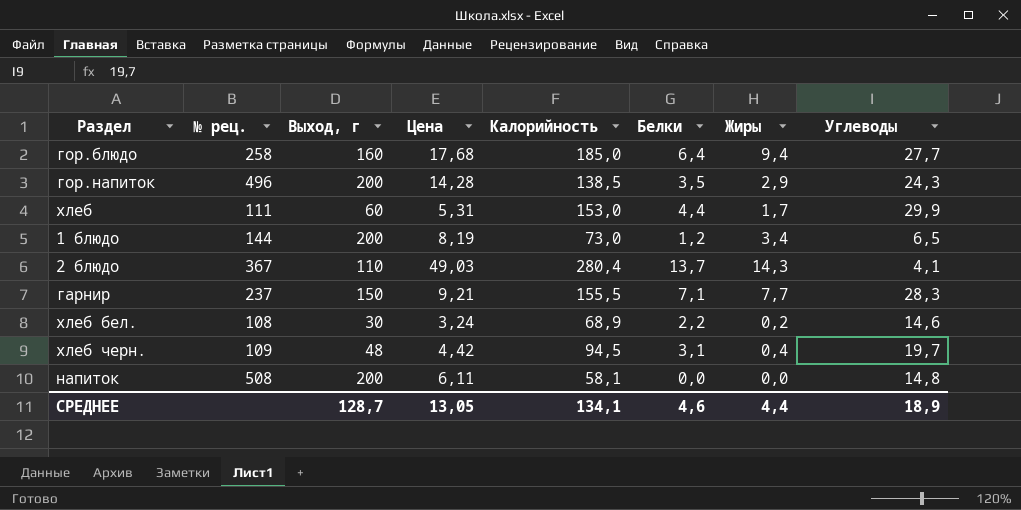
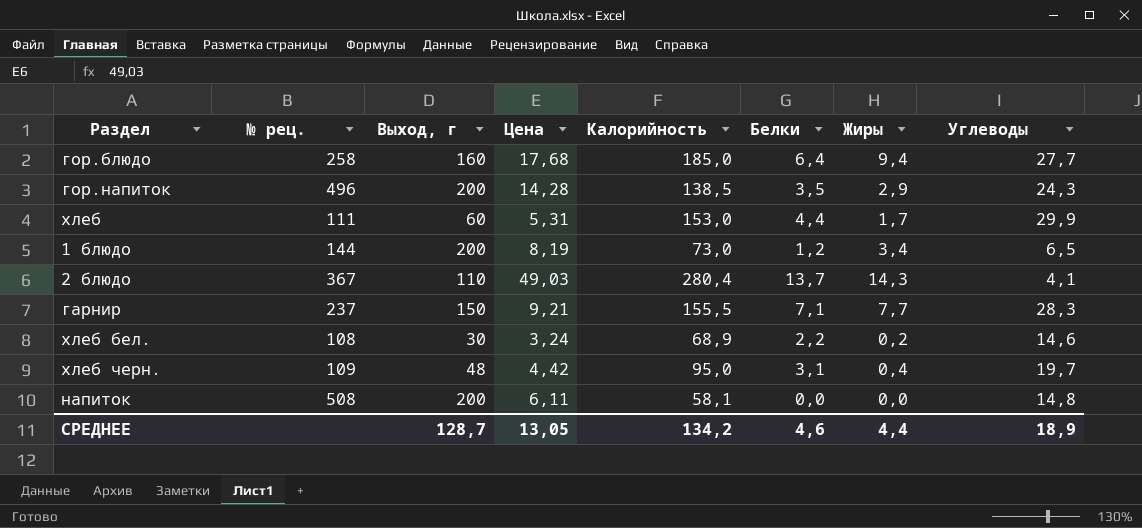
хлеб черн. | Калорийность: 94,5 -> 95,0
СРЕДНЕЕ | Калорийность: 134,1 -> 134,2

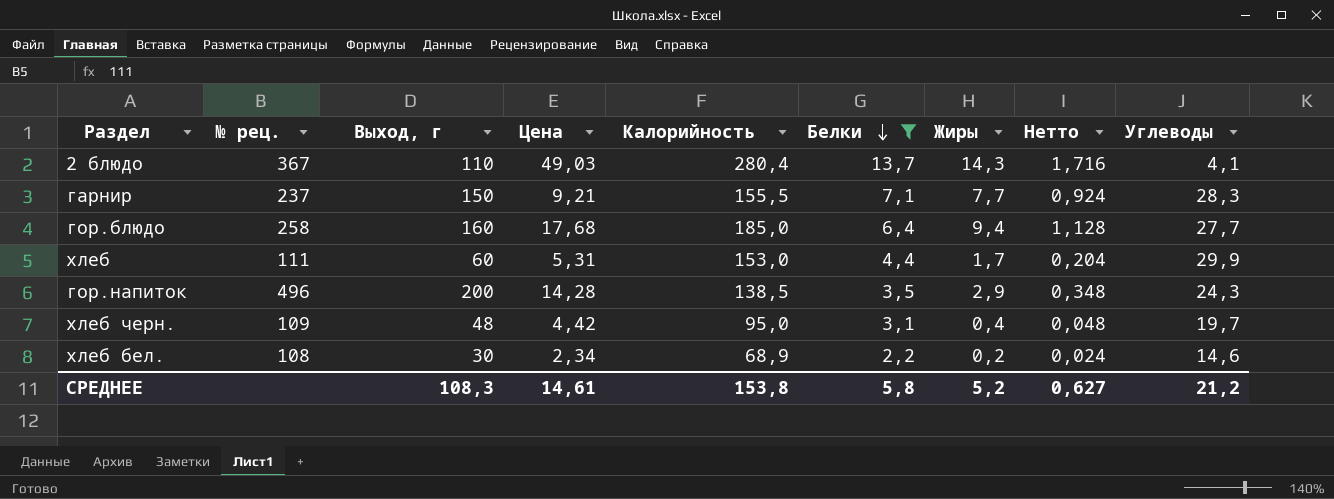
filter: none -> Белки >= 2,2
row order: none -> Белки descending
column Нетто | formula: none -> [Жиры] * 0,12
хлеб бел. | Цена: 3,24 -> 2,34
СРЕДНЕЕ | Выход, г: 128,7 -> 108,3
СРЕДНЕЕ | Цена: 13,05 -> 14,61
СРЕДНЕЕ | Калорийность: 134,2 -> 153,8
СРЕДНЕЕ | Белки: 4,6 -> 5,8
СРЕДНЕЕ | Жиры: 4,4 -> 5,2
СРЕДНЕЕ | Углеводы: 18,9 -> 21,2

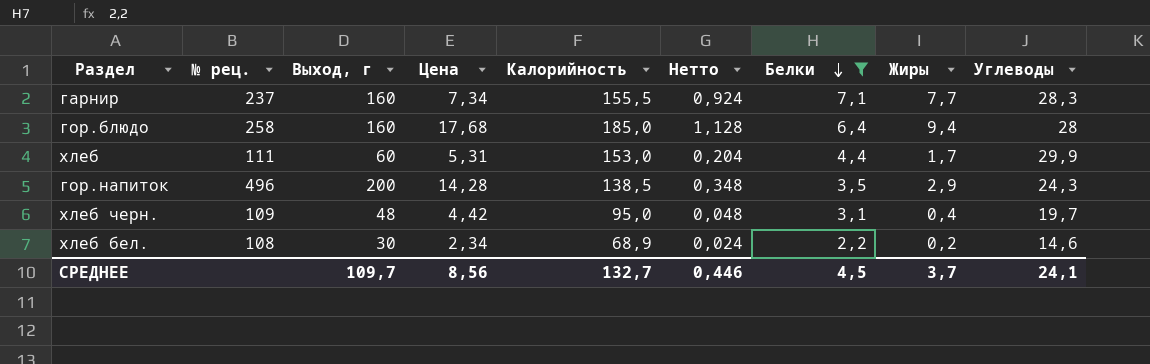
column Нетто | position: 8 -> 6
row 2 блюдо: 367 | 110 | 49,03 | 280,4 | 13,7 | 14,3 | 1,716 | 4,1 -> none
гарнир | Выход, г: 150 -> 160
гарнир | Цена: 9,21 -> 7,34
гор.блюдо | Углеводы: 27,7 -> 28
СРЕДНЕЕ | Выход, г: 108,3 -> 109,7
СРЕДНЕЕ | Цена: 14,61 -> 8,56
СРЕДНЕЕ | Калорийность: 153,8 -> 132,7
СРЕДНЕЕ | Нетто: 0,627 -> 0,446
СРЕДНЕЕ | Белки: 5,8 -> 4,5
СРЕДНЕЕ | Жиры: 5,2 -> 3,7
СРЕДНЕЕ | Углеводы: 21,2 -> 24,1

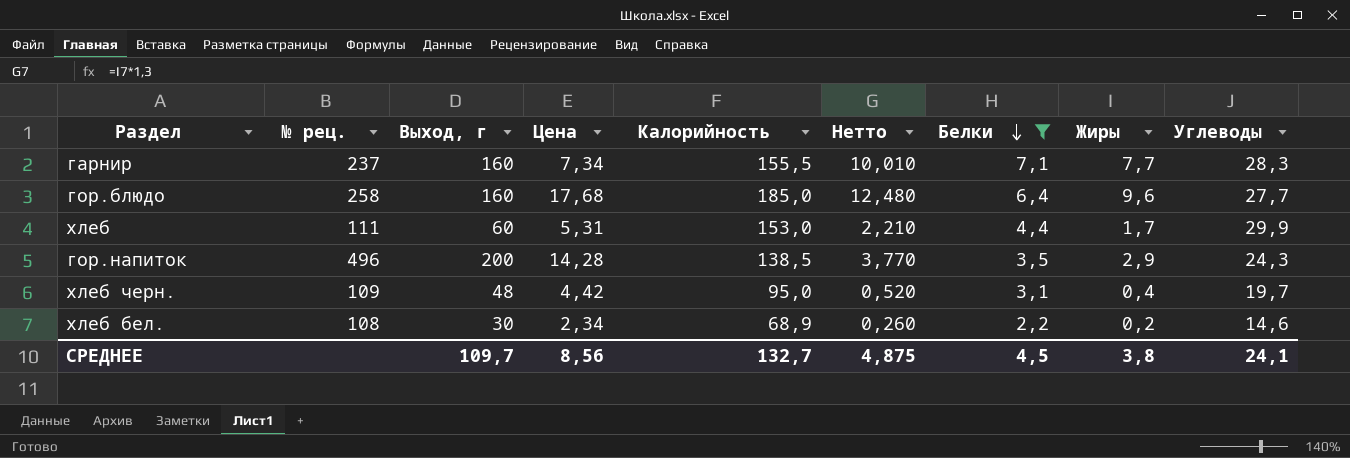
column Нетто | formula: [Жиры] * 0,12 -> [Жиры] * 1,3
гор.блюдо | Жиры: 9,4 -> 9,6
гор.блюдо | Углеводы: 28 -> 27,7
СРЕДНЕЕ | Нетто: 0,446 -> 4,875
СРЕДНЕЕ | Жиры: 3,7 -> 3,8

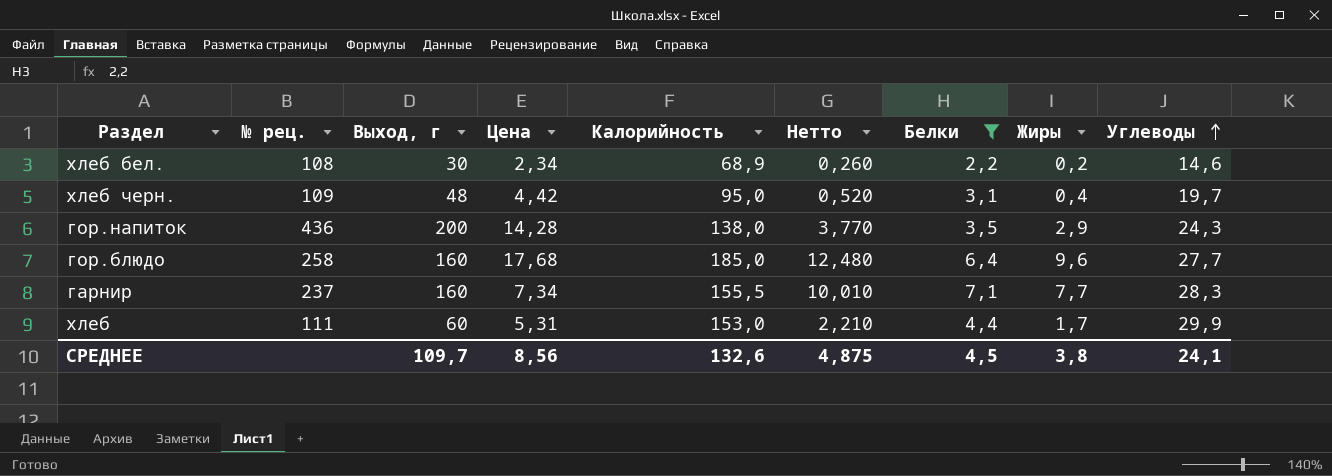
row order: Белки descending -> Углеводы ascending
гор.напиток | № рец.: 496 -> 436
гор.напиток | Калорийность: 138,5 -> 138,0
СРЕДНЕЕ | Калорийность: 132,7 -> 132,6

